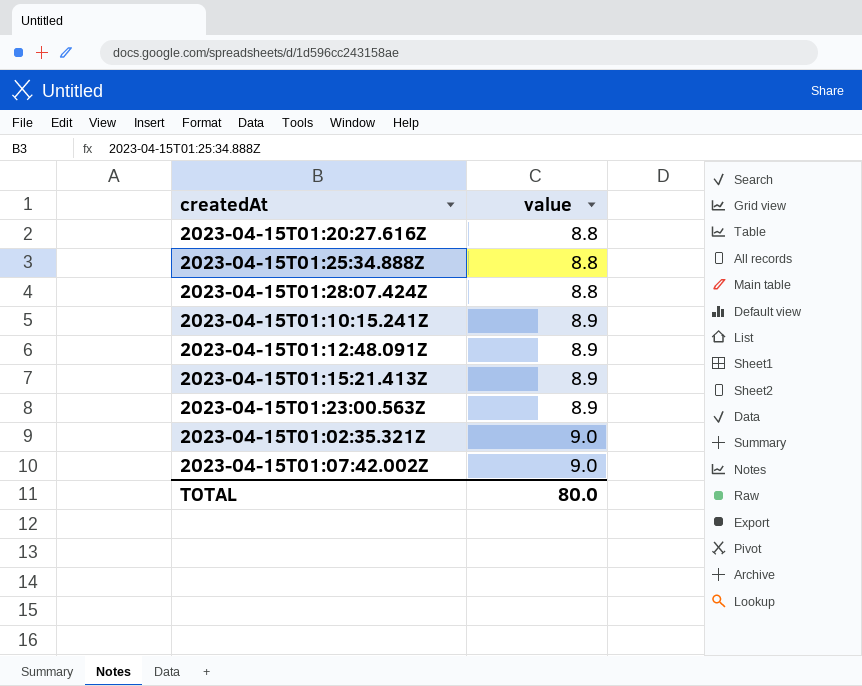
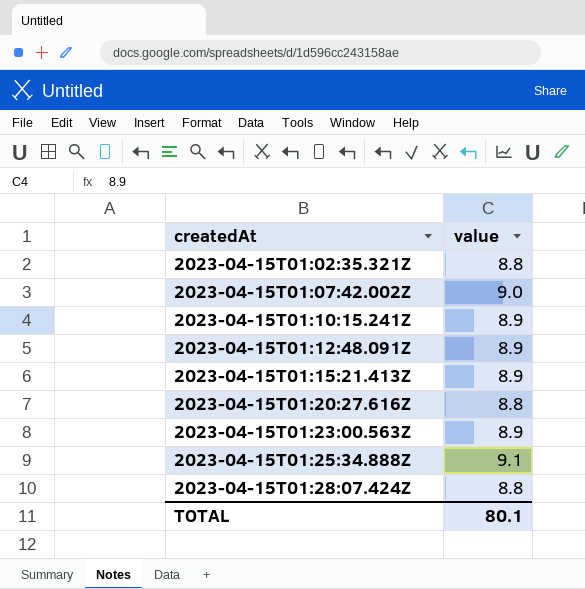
row order: value ascending -> createdAt ascending
2023-04-15T01:02:35.321Z | value: 9.0 -> 8.8
2023-04-15T01:25:34.888Z | value: 8.8 -> 9.1
TOTAL | value: 80.0 -> 80.1

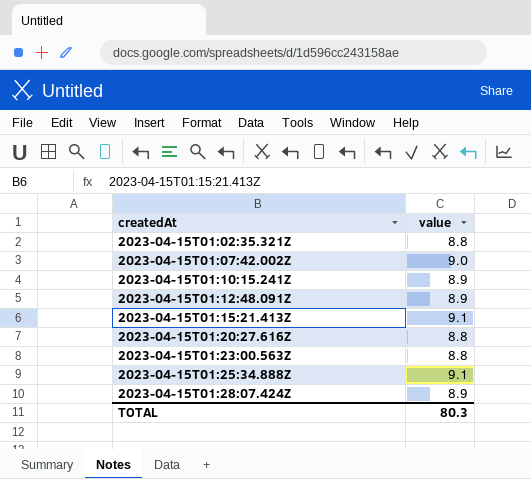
2023-04-15T01:15:21.413Z | value: 8.9 -> 9.1
2023-04-15T01:23:00.563Z | value: 8.9 -> 8.8
2023-04-15T01:28:07.424Z | value: 8.8 -> 8.9
TOTAL | value: 80.1 -> 80.3

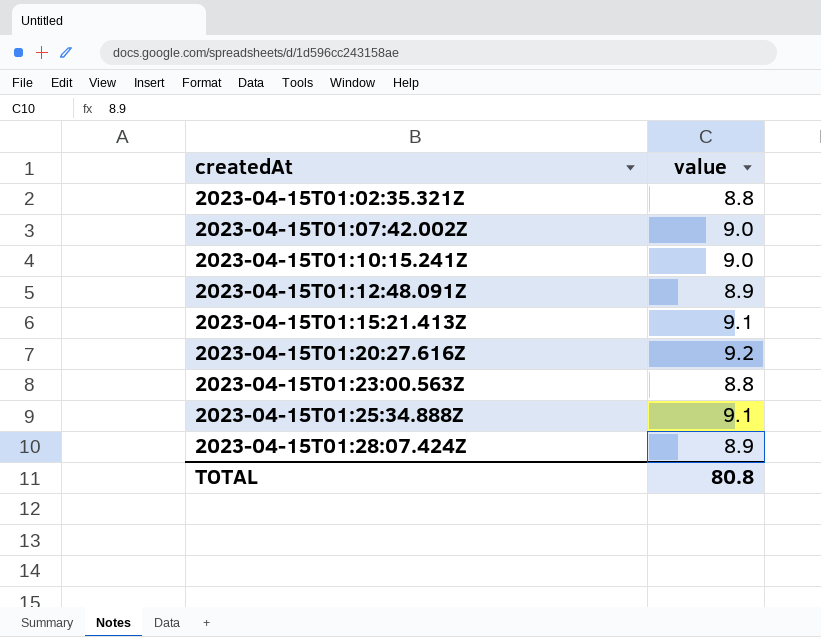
2023-04-15T01:10:15.241Z | value: 8.9 -> 9.0
2023-04-15T01:20:27.616Z | value: 8.8 -> 9.2
TOTAL | value: 80.3 -> 80.8

